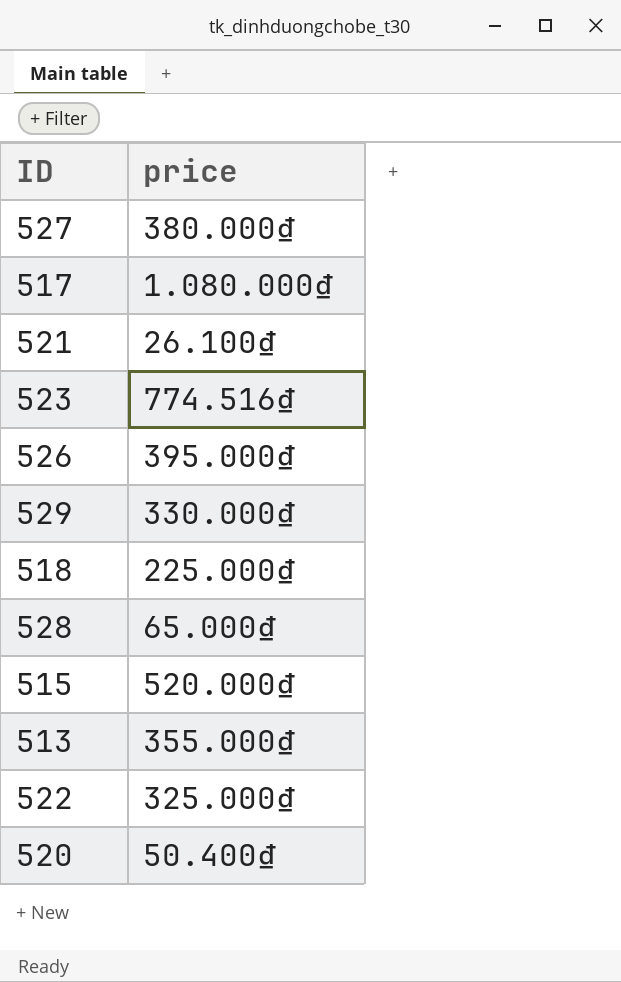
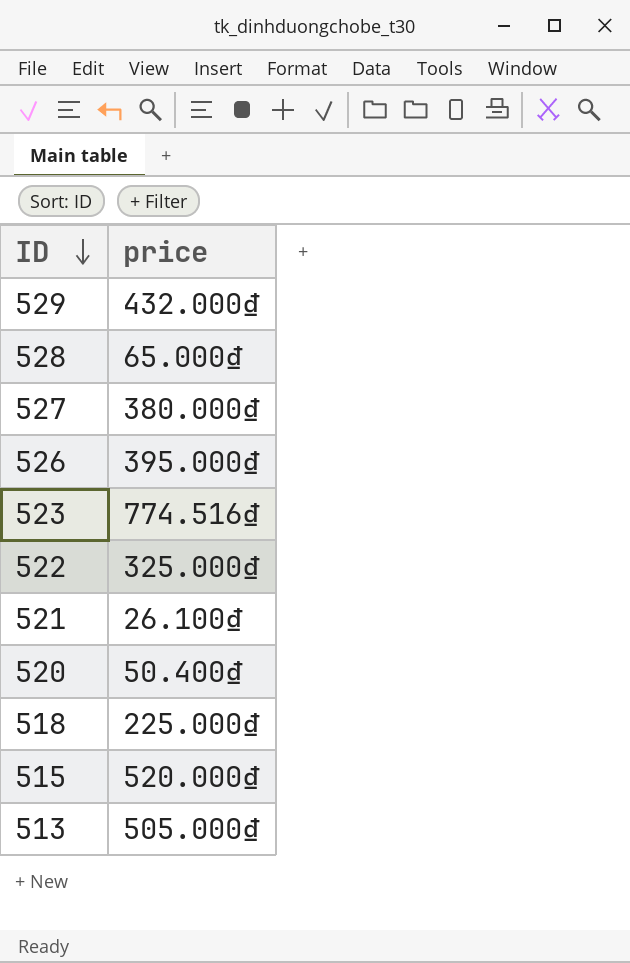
row order: none -> ID descending
row 517: 1.080.000₫ -> none
529 | price: 330.000₫ -> 432.000₫
513 | price: 355.000₫ -> 505.000₫

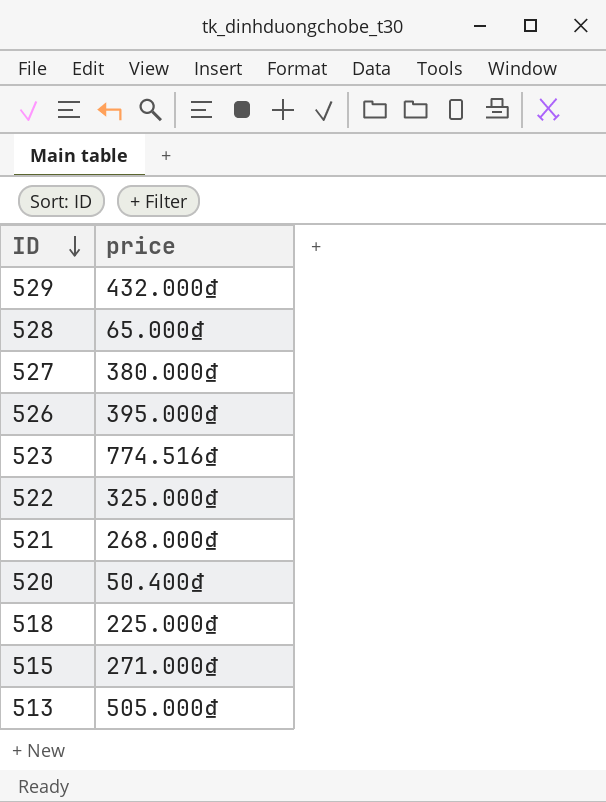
521 | price: 26.100₫ -> 268.000₫
515 | price: 520.000₫ -> 271.000₫

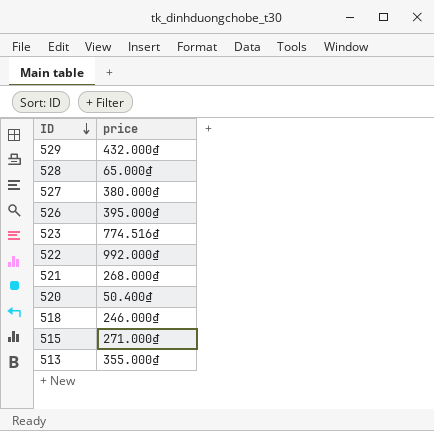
522 | price: 325.000₫ -> 992.000₫
518 | price: 225.000₫ -> 246.000₫
513 | price: 505.000₫ -> 355.000₫

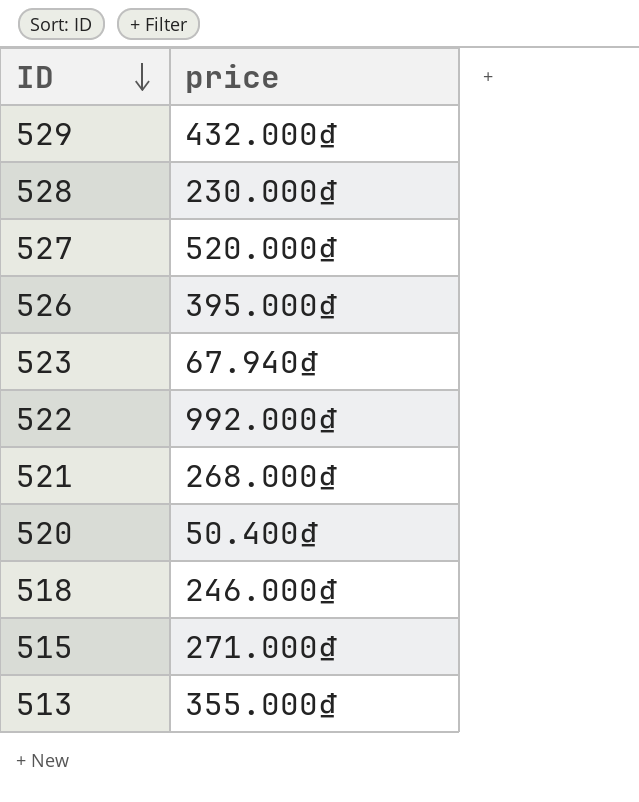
528 | price: 65.000₫ -> 230.000₫
527 | price: 380.000₫ -> 520.000₫
523 | price: 774.516₫ -> 67.940₫

